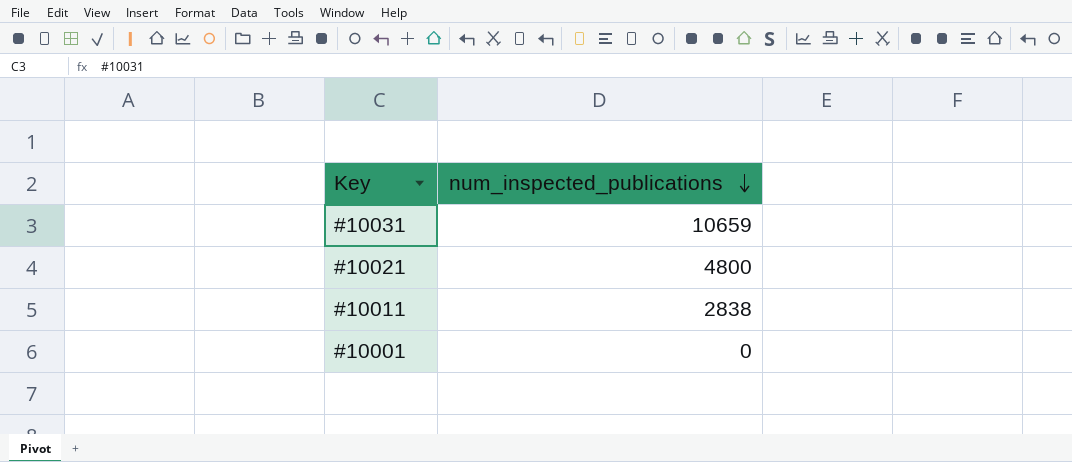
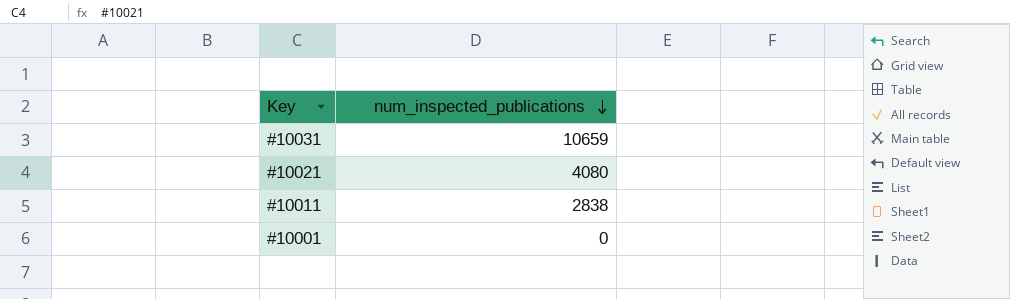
#10021 | num_inspected_publications: 4800 -> 4080

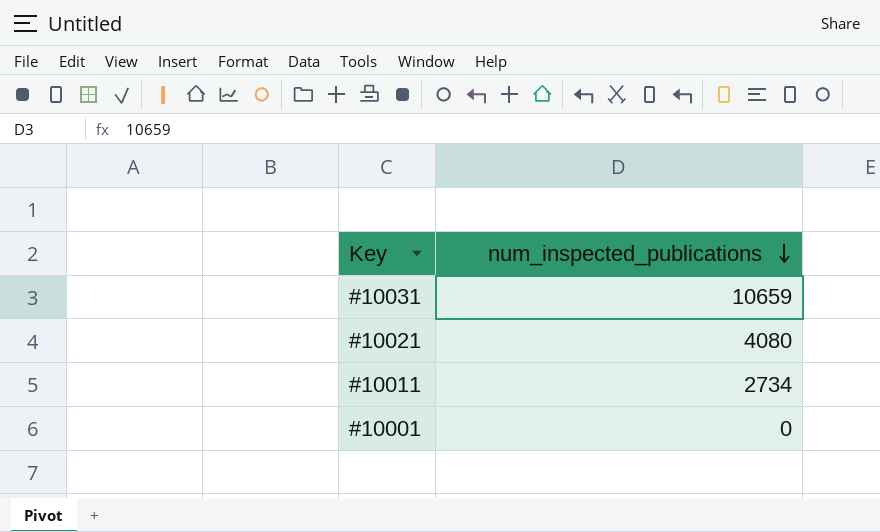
#10011 | num_inspected_publications: 2838 -> 2734

